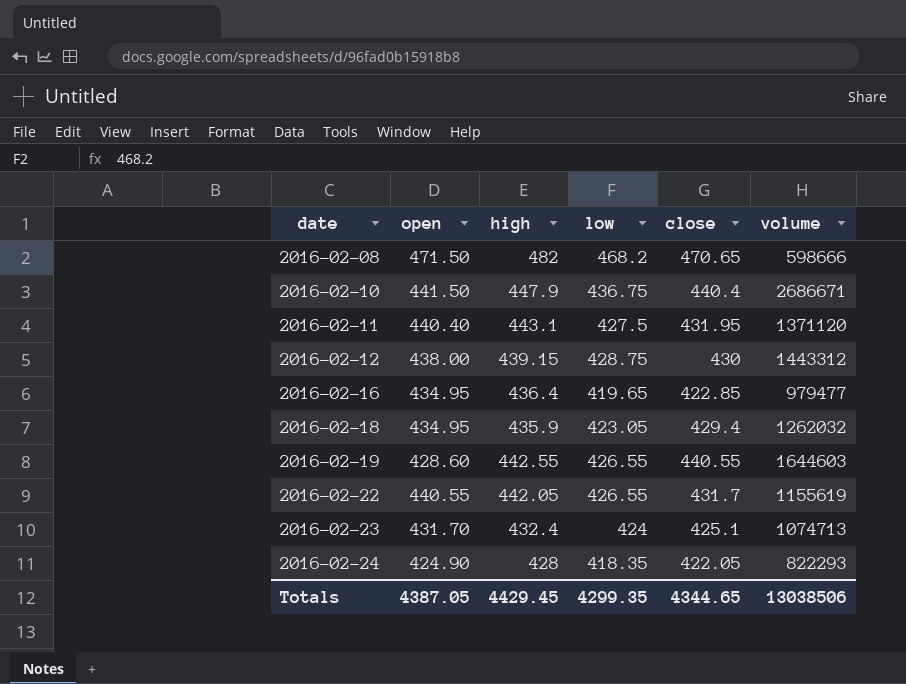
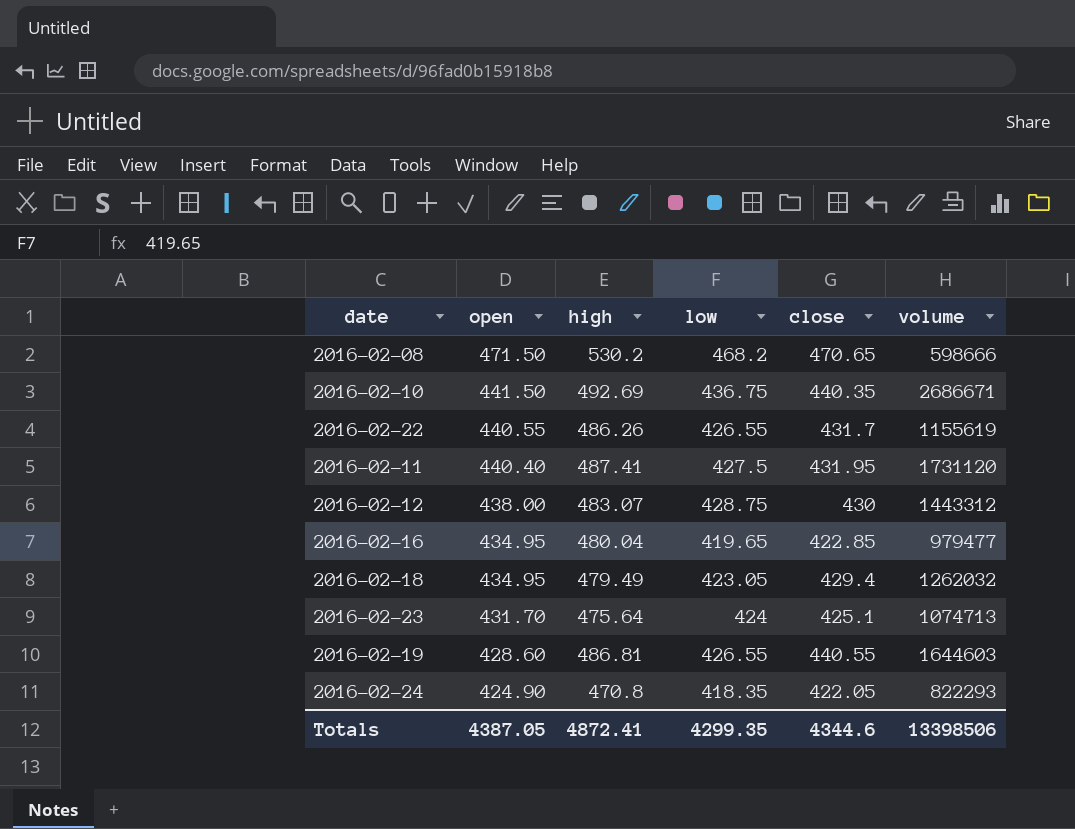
row order: date ascending -> open descending
2016-02-08 | high: 482 -> 530.2
2016-02-10 | high: 447.9 -> 492.69
2016-02-10 | close: 440.4 -> 440.35
2016-02-22 | high: 442.05 -> 486.26
2016-02-11 | high: 443.1 -> 487.41
2016-02-11 | volume: 1371120 -> 1731120
2016-02-12 | high: 439.15 -> 483.07
2016-02-16 | high: 436.4 -> 480.04
2016-02-18 | high: 435.9 -> 479.49
2016-02-23 | high: 432.4 -> 475.64
2016-02-19 | high: 442.55 -> 486.81
2016-02-24 | high: 428 -> 470.8
Totals | high: 4429.45 -> 4872.41
Totals | close: 4344.65 -> 4344.6
Totals | volume: 13038506 -> 13398506

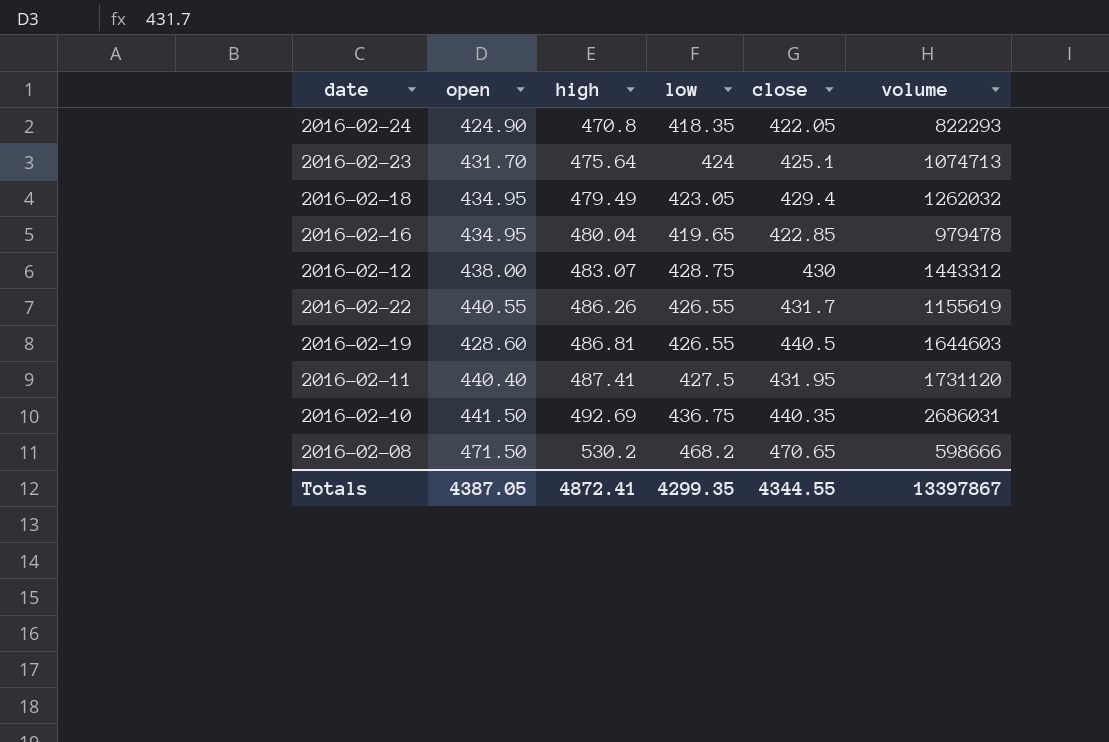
row order: open descending -> high ascending
2016-02-16 | volume: 979477 -> 979478
2016-02-19 | close: 440.55 -> 440.5
2016-02-10 | volume: 2686671 -> 2686031
Totals | close: 4344.6 -> 4344.55
Totals | volume: 13398506 -> 13397867

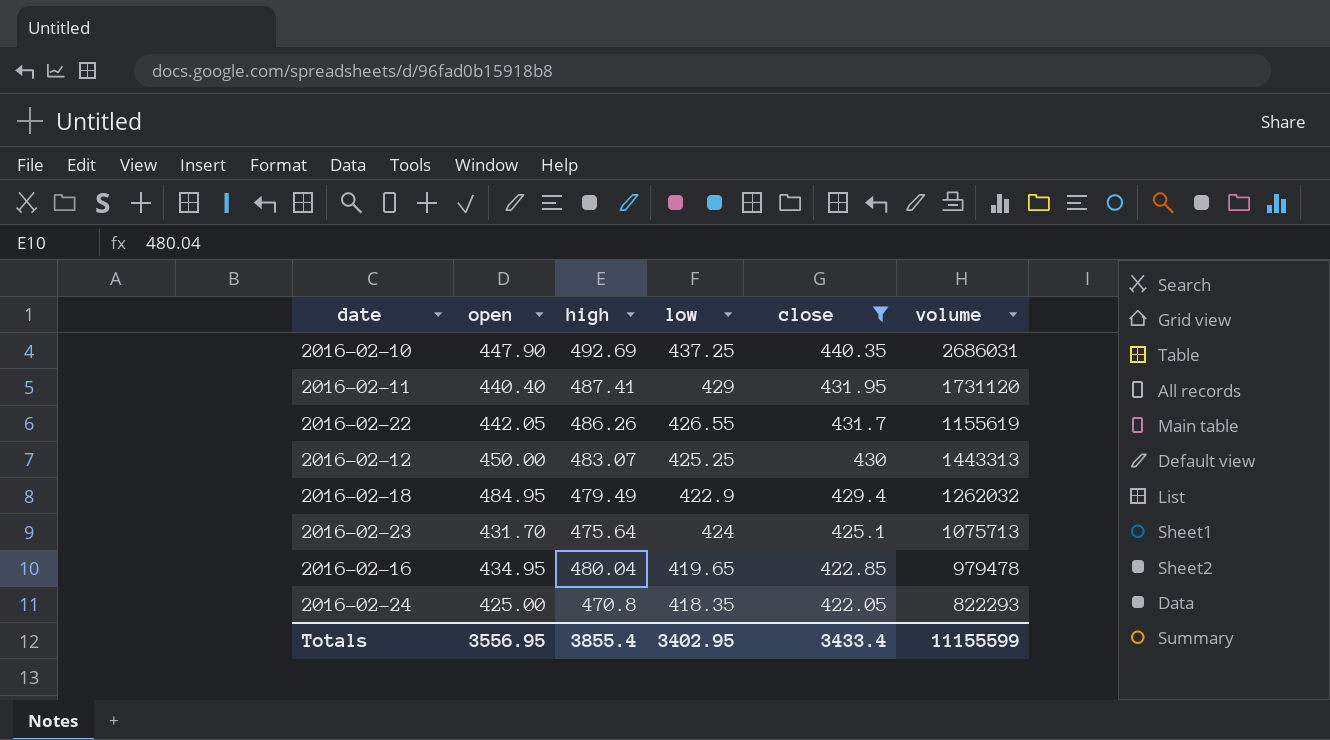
filter: none -> close <= 440.35
row order: high ascending -> close descending
2016-02-10 | open: 441.50 -> 447.90
2016-02-10 | low: 436.75 -> 437.25
2016-02-11 | low: 427.5 -> 429
2016-02-22 | open: 440.55 -> 442.05
2016-02-12 | open: 438.00 -> 450.00
2016-02-12 | low: 428.75 -> 425.25
2016-02-12 | volume: 1443312 -> 1443313
2016-02-18 | open: 434.95 -> 484.95
2016-02-18 | low: 423.05 -> 422.9
2016-02-23 | volume: 1074713 -> 1075713
2016-02-24 | open: 424.90 -> 425.00
Totals | open: 4387.05 -> 3556.95
Totals | high: 4872.41 -> 3855.4
Totals | low: 4299.35 -> 3402.95
Totals | close: 4344.55 -> 3433.4
Totals | volume: 13397867 -> 11155599

